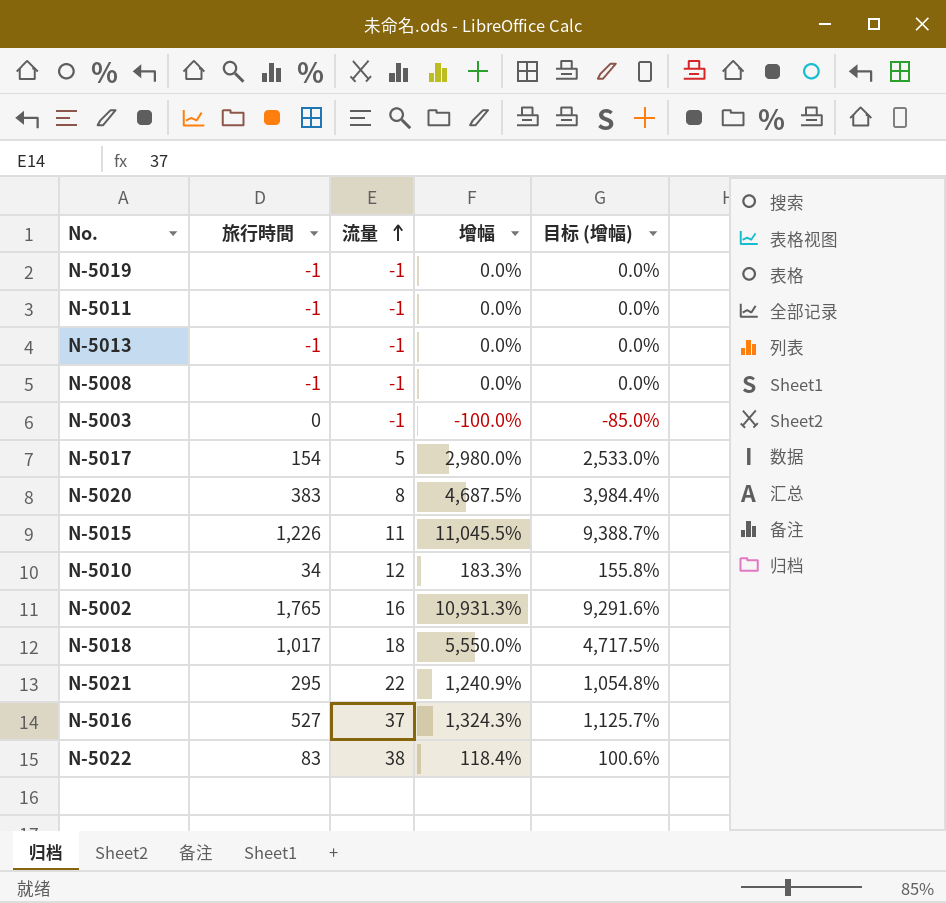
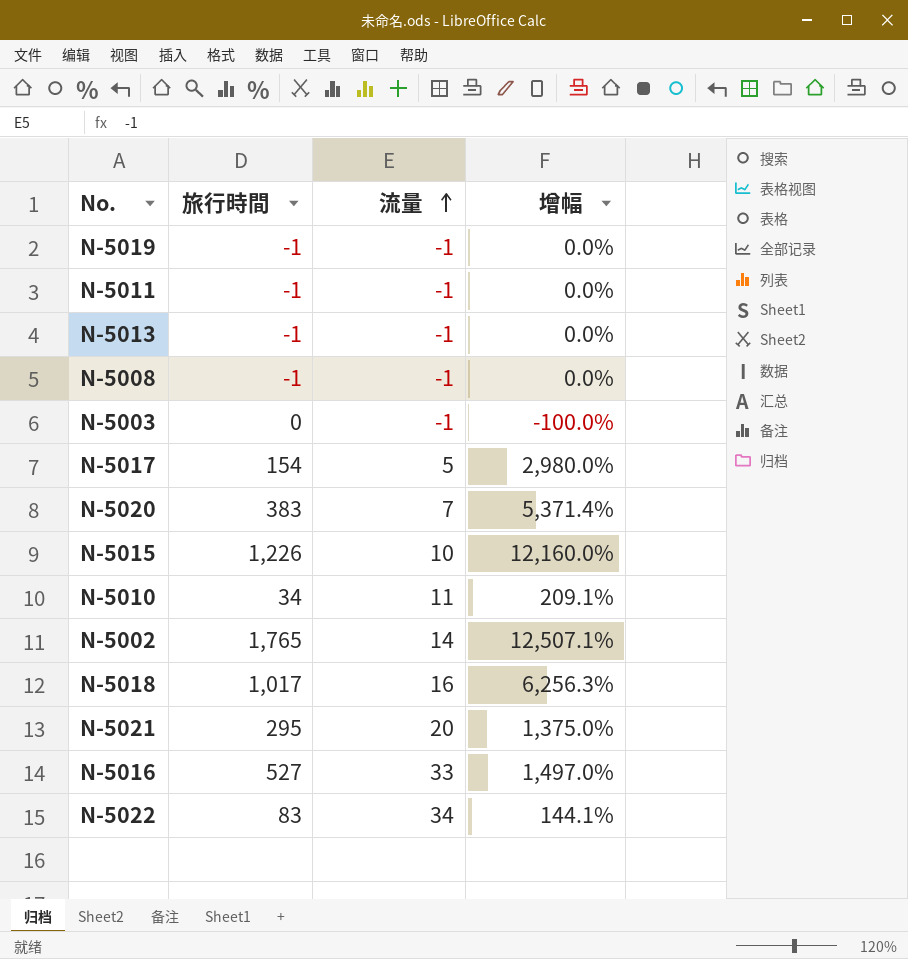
column 目标 (增幅) | formula: [增幅] * 0.85 -> none
N-5020 | 流量: 8 -> 7
N-5020 | 增幅: 4,687.5% -> 5,371.4%
N-5015 | 流量: 11 -> 10
N-5015 | 增幅: 11,045.5% -> 12,160.0%
N-5010 | 流量: 12 -> 11
N-5010 | 增幅: 183.3% -> 209.1%
N-5002 | 流量: 16 -> 14
N-5002 | 增幅: 10,931.3% -> 12,507.1%
N-5018 | 流量: 18 -> 16
N-5018 | 增幅: 5,550.0% -> 6,256.3%
N-5021 | 流量: 22 -> 20
N-5021 | 增幅: 1,240.9% -> 1,375.0%
N-5016 | 流量: 37 -> 33
N-5016 | 增幅: 1,324.3% -> 1,497.0%
N-5022 | 流量: 38 -> 34
N-5022 | 增幅: 118.4% -> 144.1%

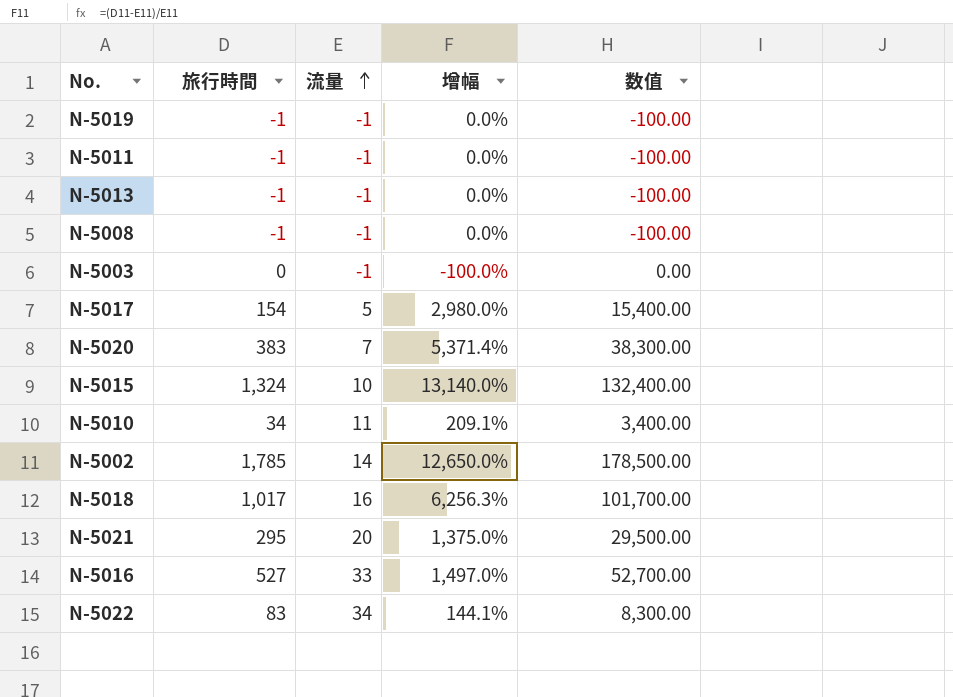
column 数值 | formula: none -> [旅行時間] * 100
N-5015 | 旅行時間: 1,226 -> 1,324
N-5015 | 增幅: 12,160.0% -> 13,140.0%
N-5002 | 旅行時間: 1,765 -> 1,785
N-5002 | 增幅: 12,507.1% -> 12,650.0%

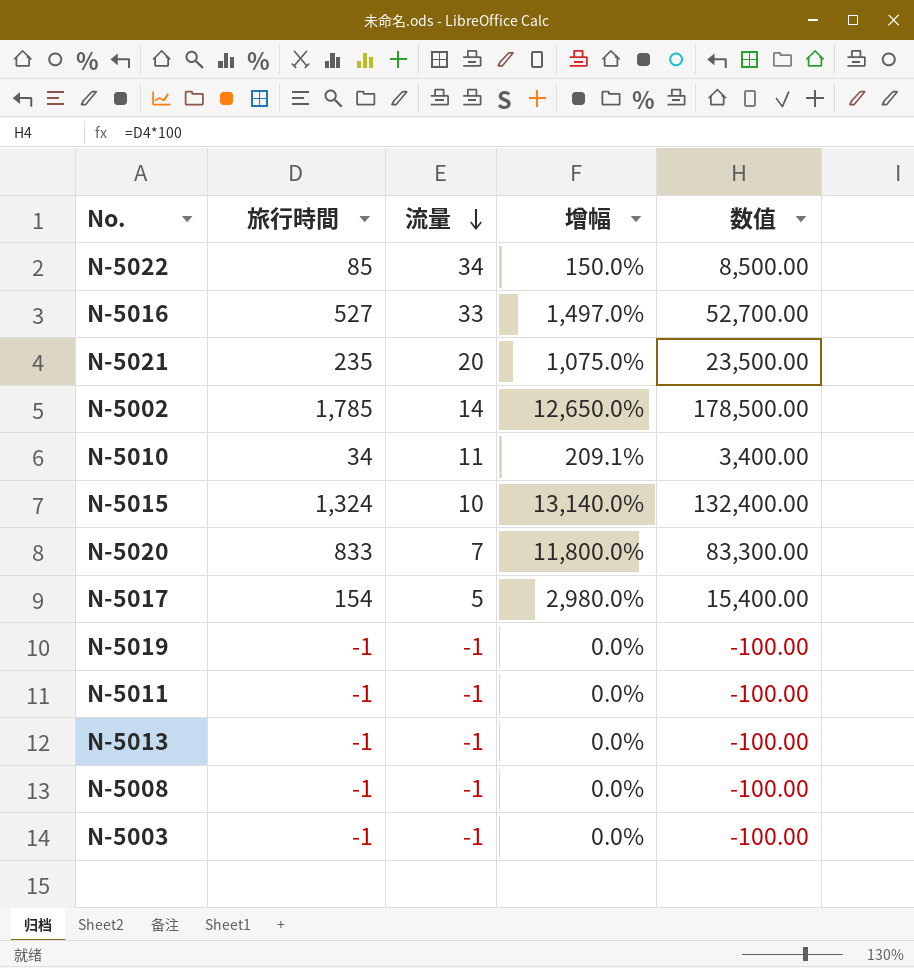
row order: 流量 ascending -> 流量 descending
row N-5018: 1,017 | 16 | 6,256.3% | 101,700.00 -> none
N-5022 | 旅行時間: 83 -> 85
N-5022 | 增幅: 144.1% -> 150.0%
N-5022 | 数值: 8,300.00 -> 8,500.00
N-5021 | 旅行時間: 295 -> 235
N-5021 | 增幅: 1,375.0% -> 1,075.0%
N-5021 | 数值: 29,500.00 -> 23,500.00
N-5020 | 旅行時間: 383 -> 833
N-5020 | 增幅: 5,371.4% -> 11,800.0%
N-5020 | 数值: 38,300.00 -> 83,300.00
N-5003 | 旅行時間: 0 -> -1
N-5003 | 增幅: -100.0% -> 0.0%
N-5003 | 数值: 0.00 -> -100.00

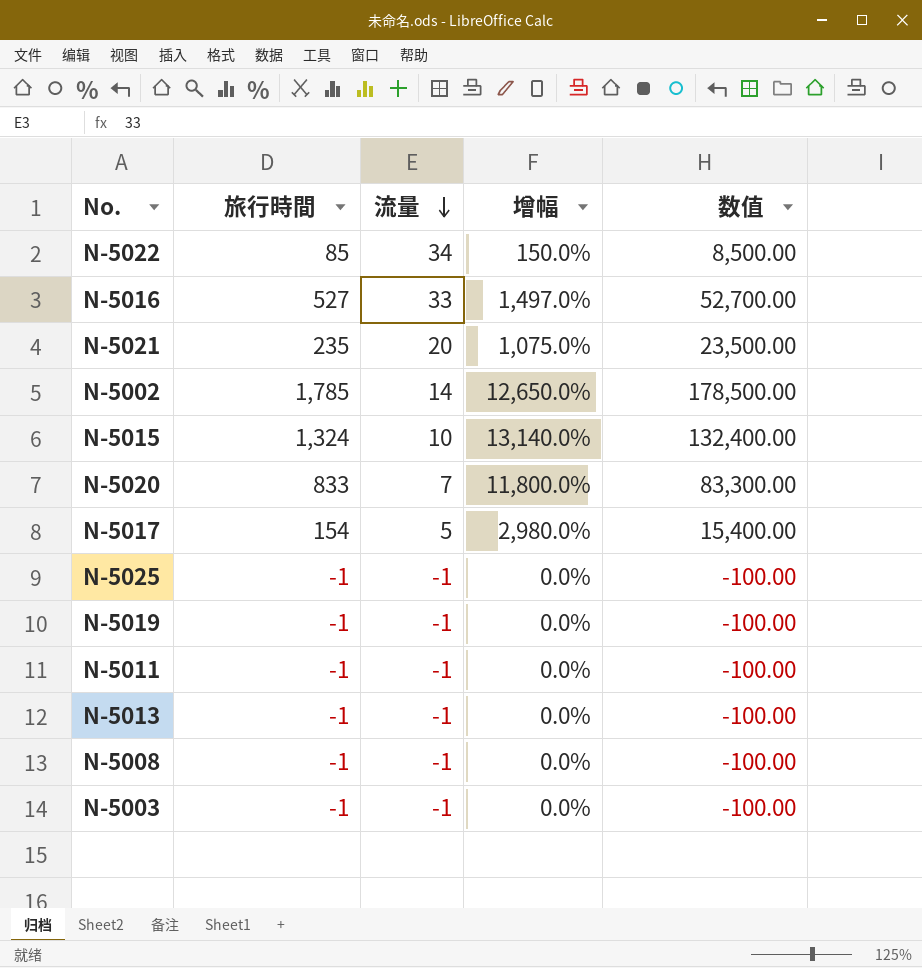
row N-5010: 34 | 11 | 209.1% | 3,400.00 -> none
row N-5025: none -> -1 | -1 | 0.0% | -100.00

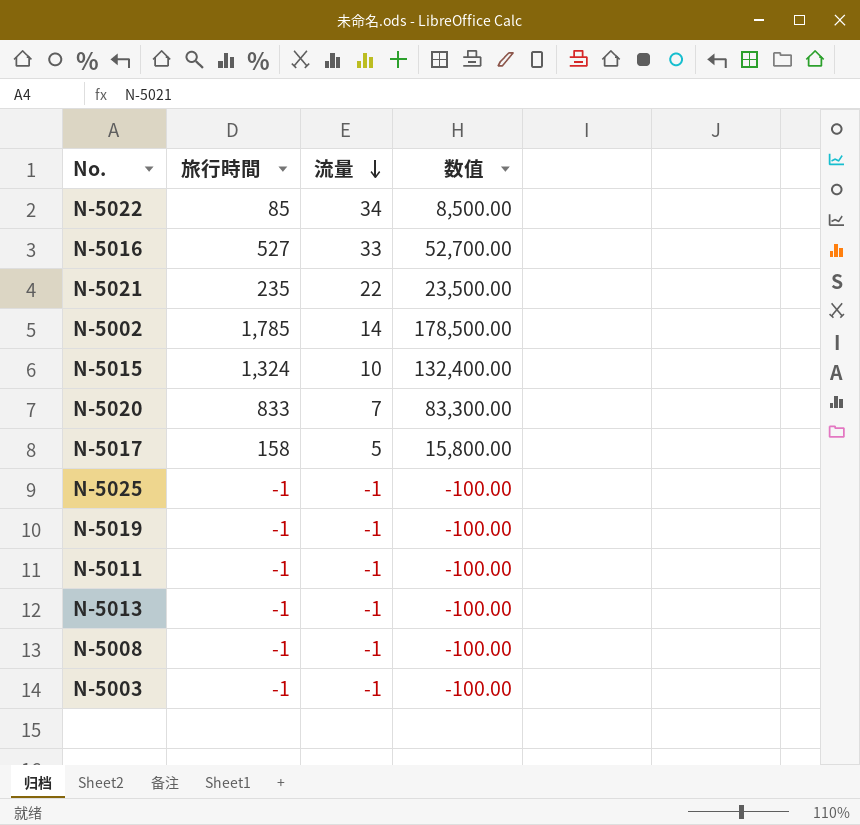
column 增幅 | formula: ([旅行時間] - [流量]) / [流量] -> none
N-5021 | 流量: 20 -> 22
N-5017 | 旅行時間: 154 -> 158
N-5017 | 数值: 15,400.00 -> 15,800.00

